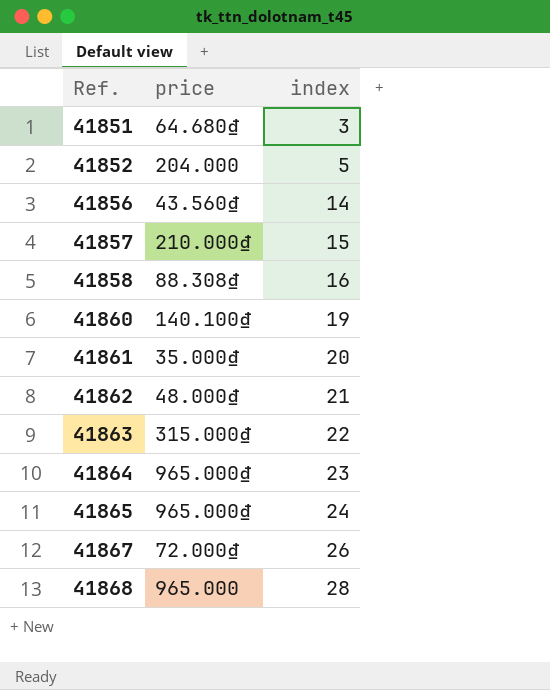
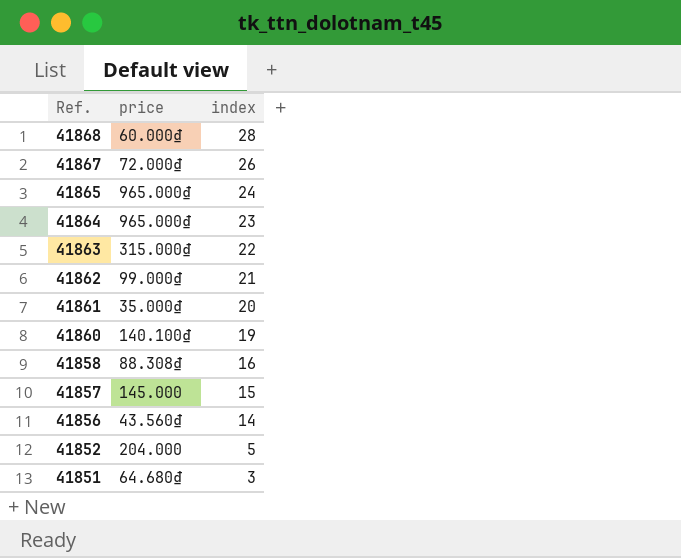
row order: Ref. ascending -> Ref. descending
41868 | price: 965.000 -> 60.000₫
41862 | price: 48.000₫ -> 99.000₫
41857 | price: 210.000₫ -> 145.000

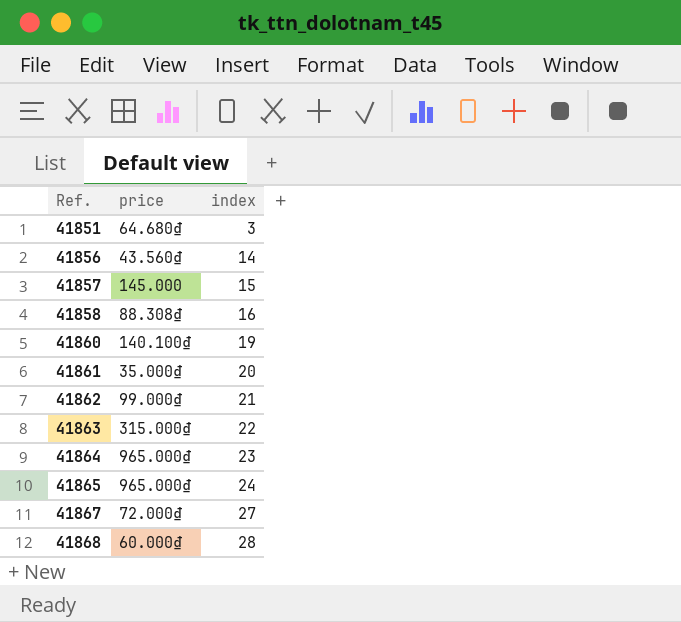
row order: Ref. descending -> Ref. ascending
row 41852: 204.000 | 5 -> none
41867 | index: 26 -> 27

